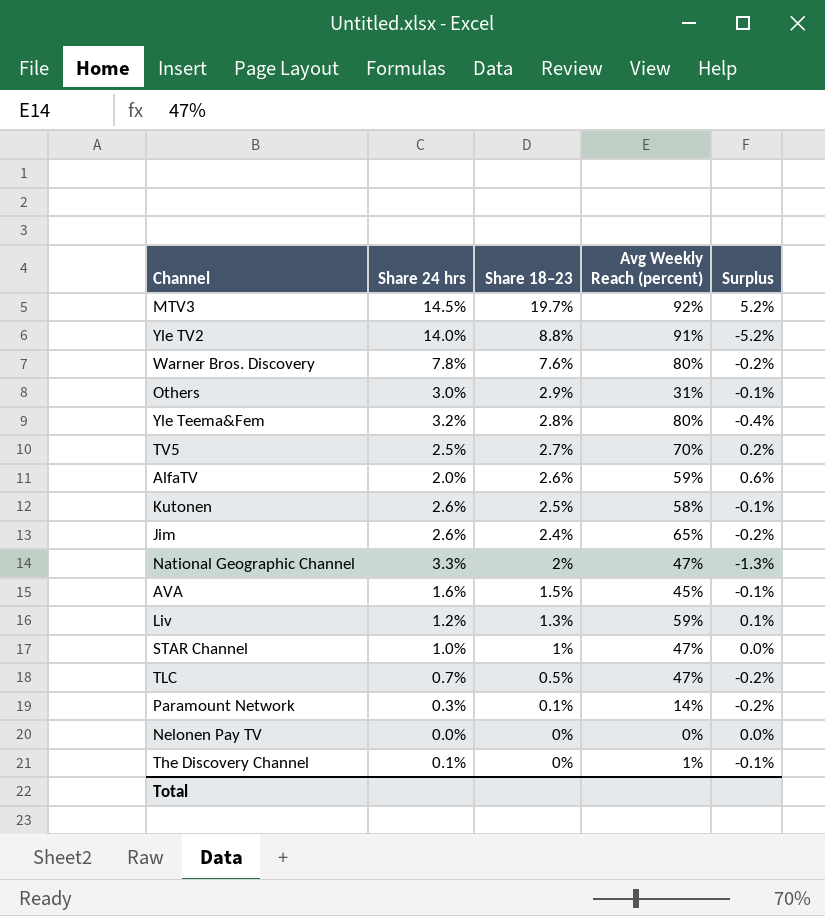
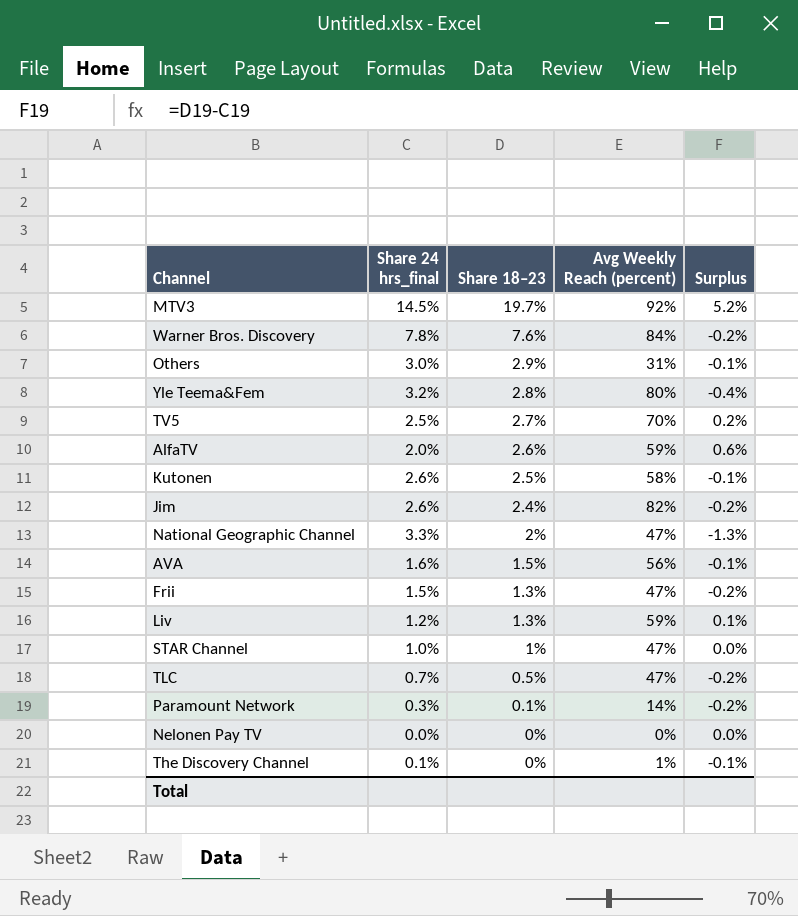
column name: Share 24 hrs -> Share 24 hrs_final
row Yle TV2: 14.0% | 8.8% | 91% | -5.2% -> none
Warner Bros. Discovery | Avg Weekly Reach (percent): 80% -> 84%
Jim | Avg Weekly Reach (percent): 65% -> 82%
AVA | Avg Weekly Reach (percent): 45% -> 56%
row Frii: none -> 1.5% | 1.3% | 47% | -0.2%

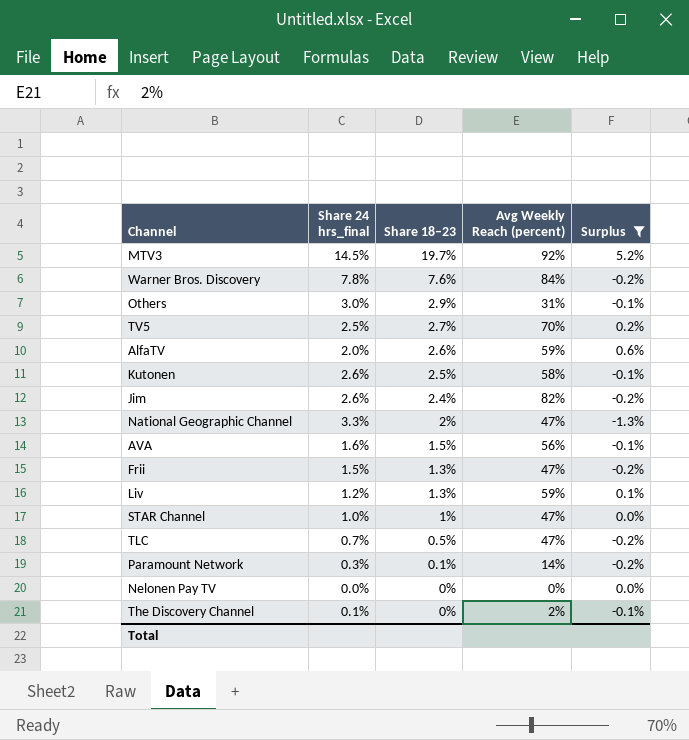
filter: none -> Surplus != -0.4%
The Discovery Channel | Avg Weekly Reach (percent): 1% -> 2%

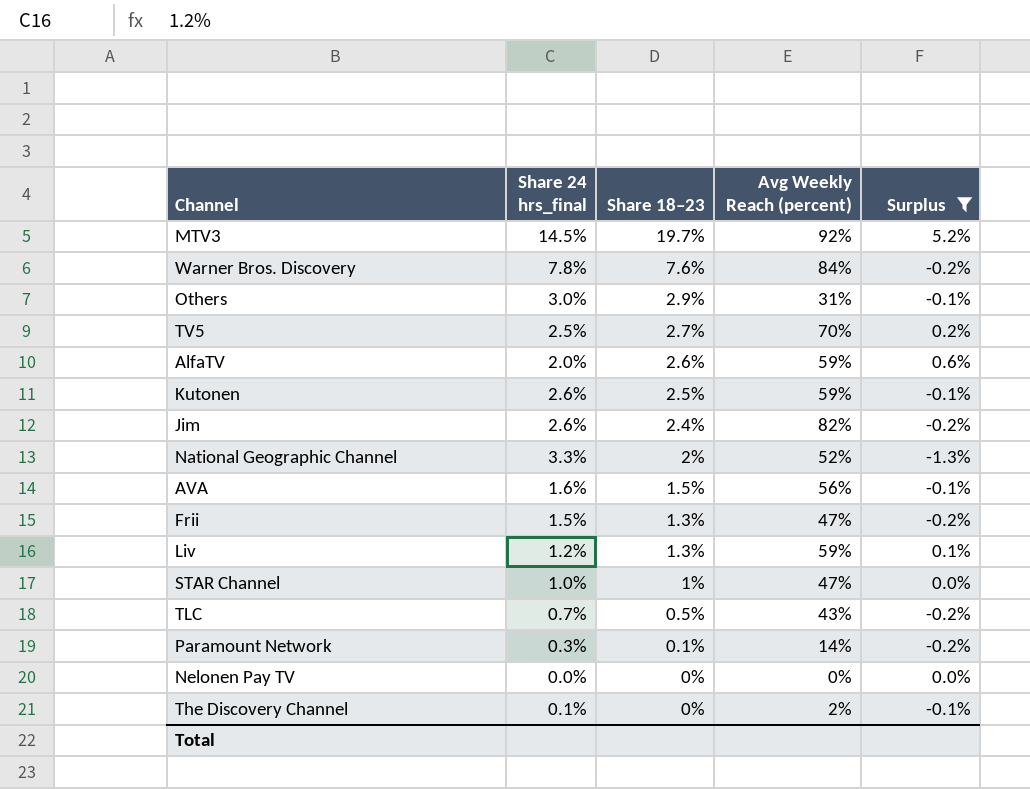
Kutonen | Avg Weekly Reach (percent): 58% -> 59%
National Geographic Channel | Avg Weekly Reach (percent): 47% -> 52%
TLC | Avg Weekly Reach (percent): 47% -> 43%

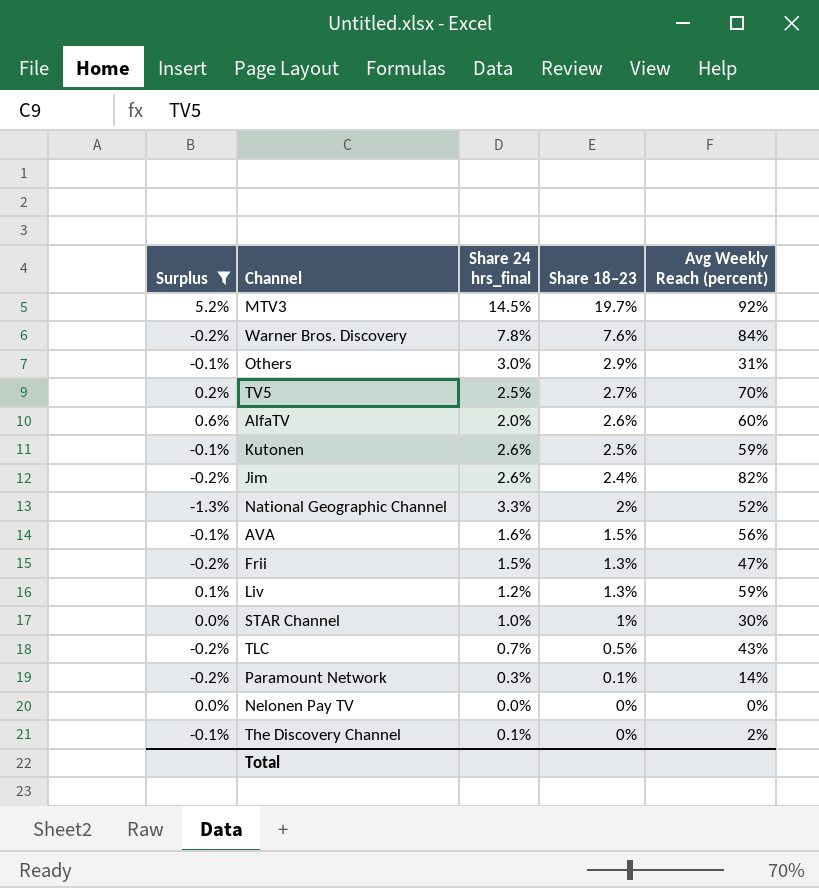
column Surplus | position: 5 -> 1
AlfaTV | Avg Weekly Reach (percent): 59% -> 60%
STAR Channel | Avg Weekly Reach (percent): 47% -> 30%

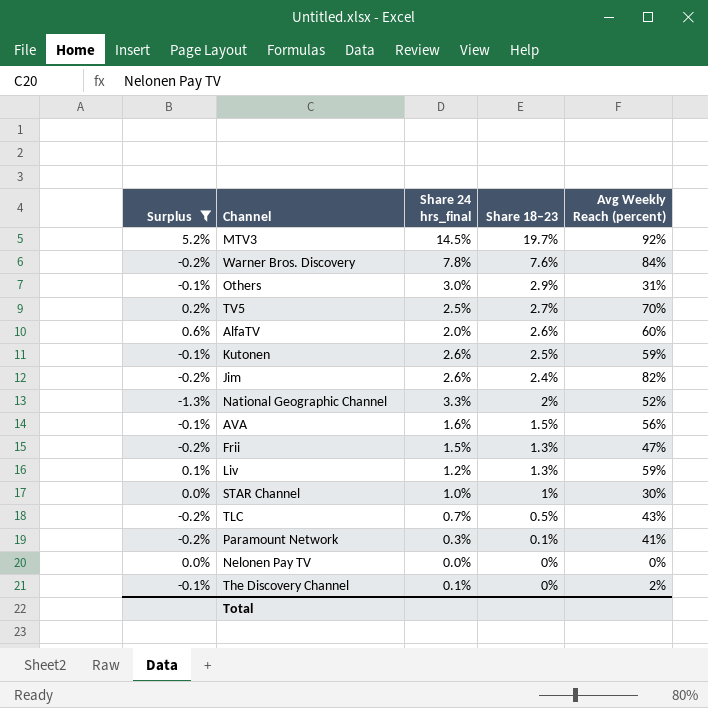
Paramount Network | Avg Weekly Reach (percent): 14% -> 41%

